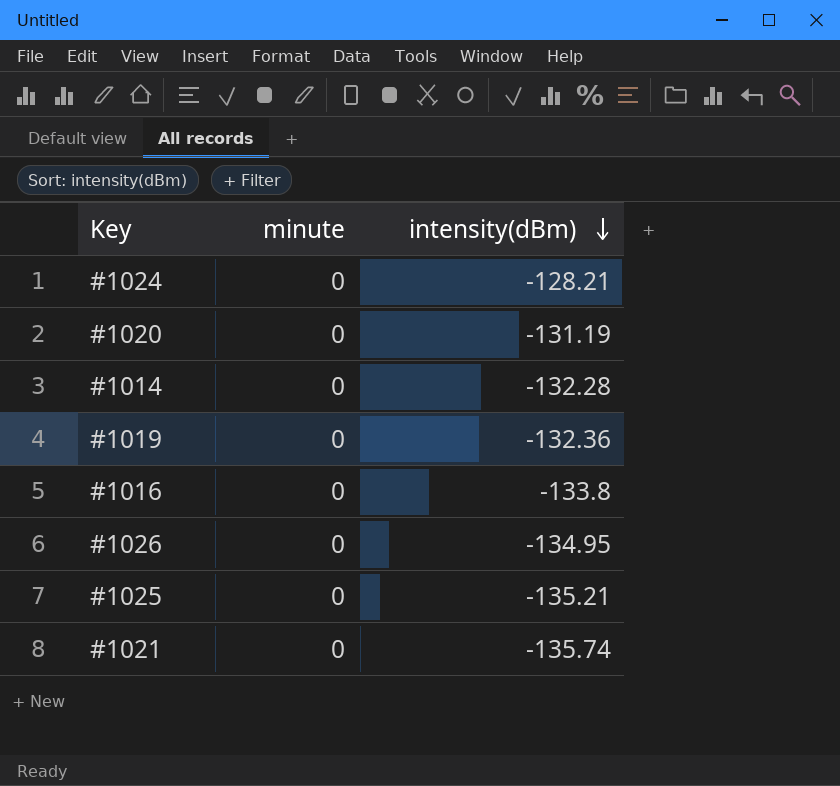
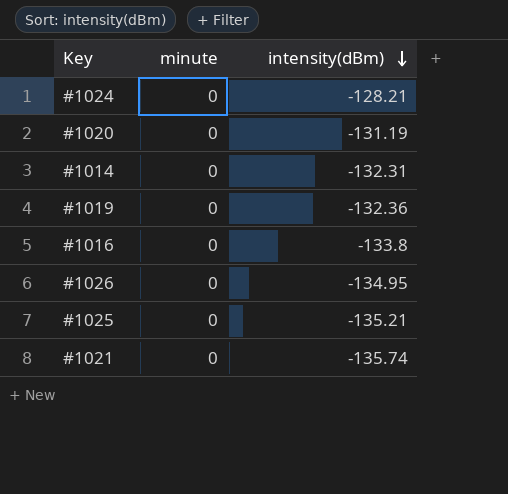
#1014 | intensity(dBm): -132.28 -> -132.31

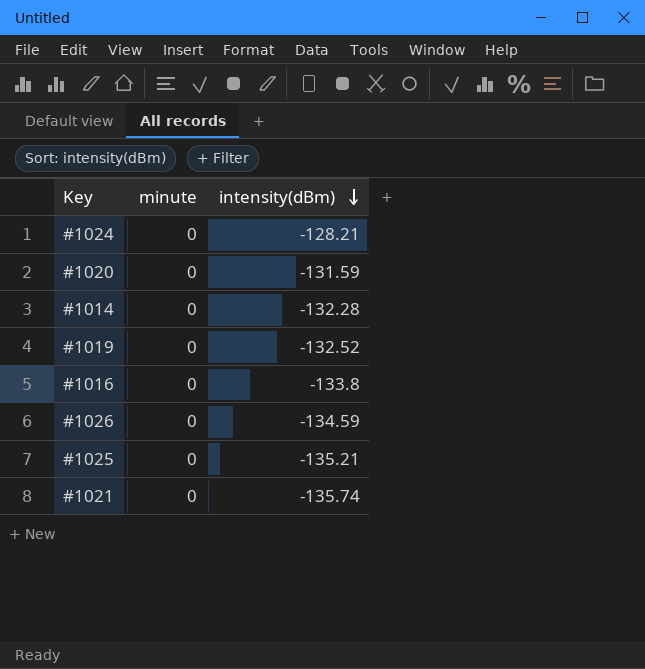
#1020 | intensity(dBm): -131.19 -> -131.59
#1014 | intensity(dBm): -132.31 -> -132.28
#1019 | intensity(dBm): -132.36 -> -132.52
#1026 | intensity(dBm): -134.95 -> -134.59

